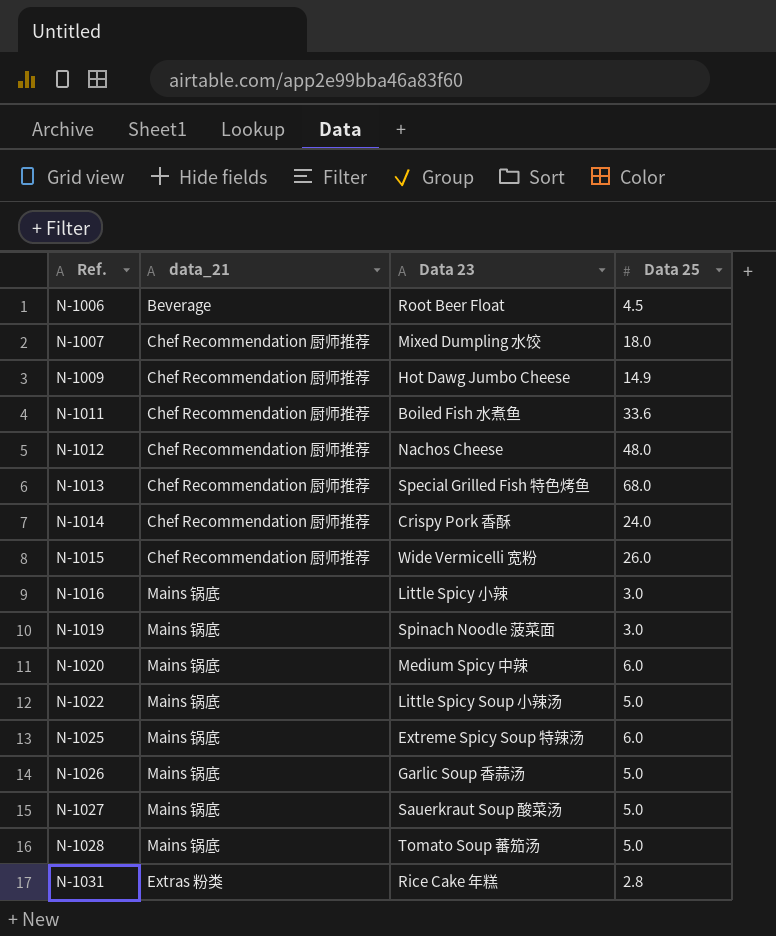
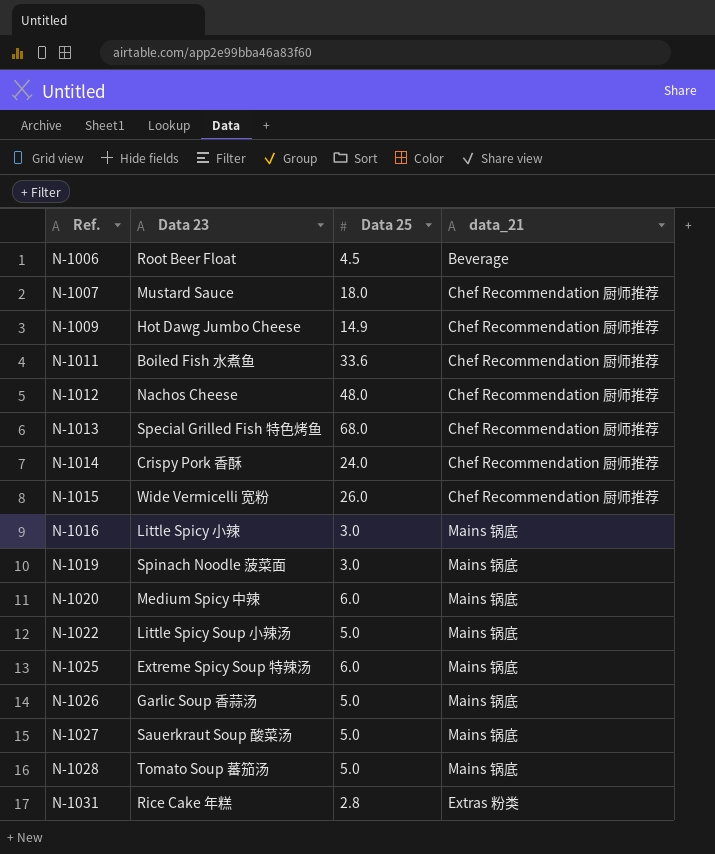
column data_21 | position: 2 -> 4
N-1007 | Data 23: Mixed Dumpling 水饺 -> Mustard Sauce

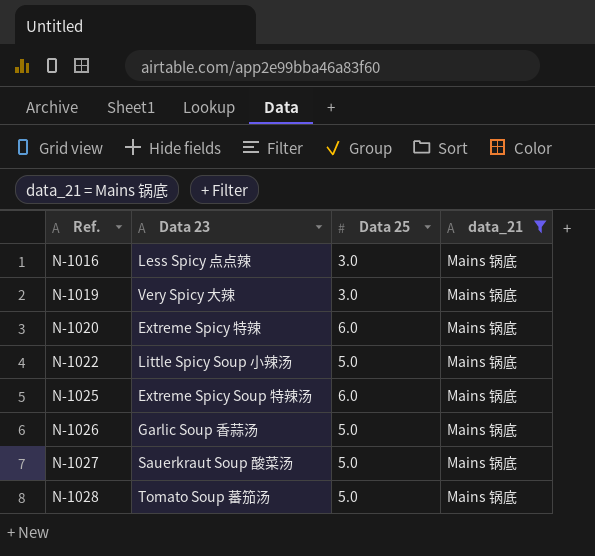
filter: none -> data_21 = Mains 锅底
N-1016 | Data 23: Little Spicy 小辣 -> Less Spicy 点点辣
N-1019 | Data 23: Spinach Noodle 菠菜面 -> Very Spicy 大辣
N-1020 | Data 23: Medium Spicy 中辣 -> Extreme Spicy 特辣

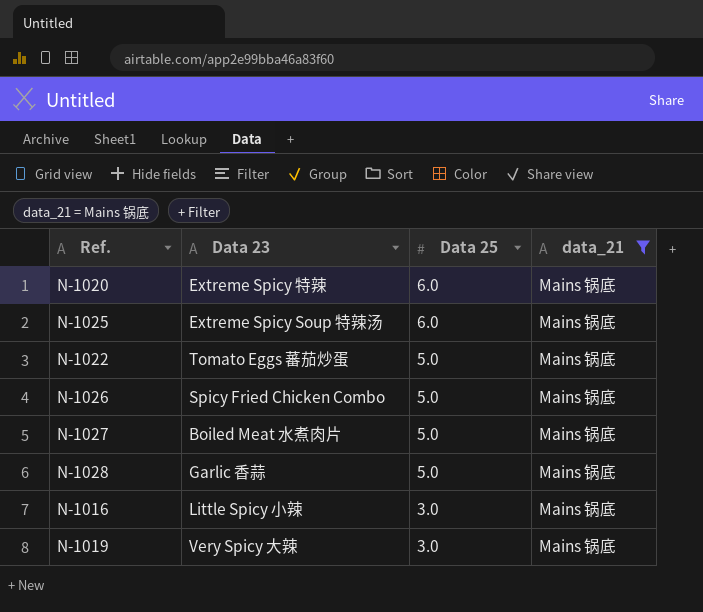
row order: Ref. ascending -> Data 25 descending
N-1022 | Data 23: Little Spicy Soup 小辣汤 -> Tomato Eggs 蕃茄炒蛋
N-1026 | Data 23: Garlic Soup 香蒜汤 -> Spicy Fried Chicken Combo
N-1027 | Data 23: Sauerkraut Soup 酸菜汤 -> Boiled Meat 水煮肉片
N-1028 | Data 23: Tomato Soup 蕃笳汤 -> Garlic 香蒜
N-1016 | Data 23: Less Spicy 点点辣 -> Little Spicy 小辣

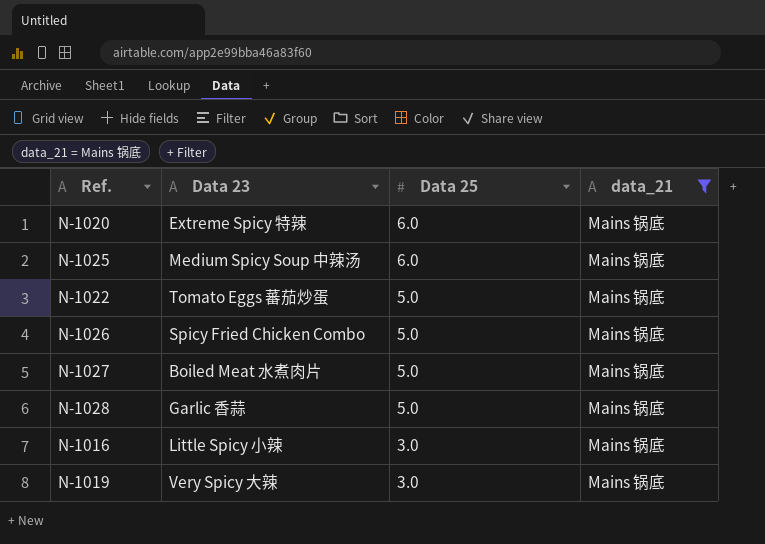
N-1025 | Data 23: Extreme Spicy Soup 特辣汤 -> Medium Spicy Soup 中辣汤

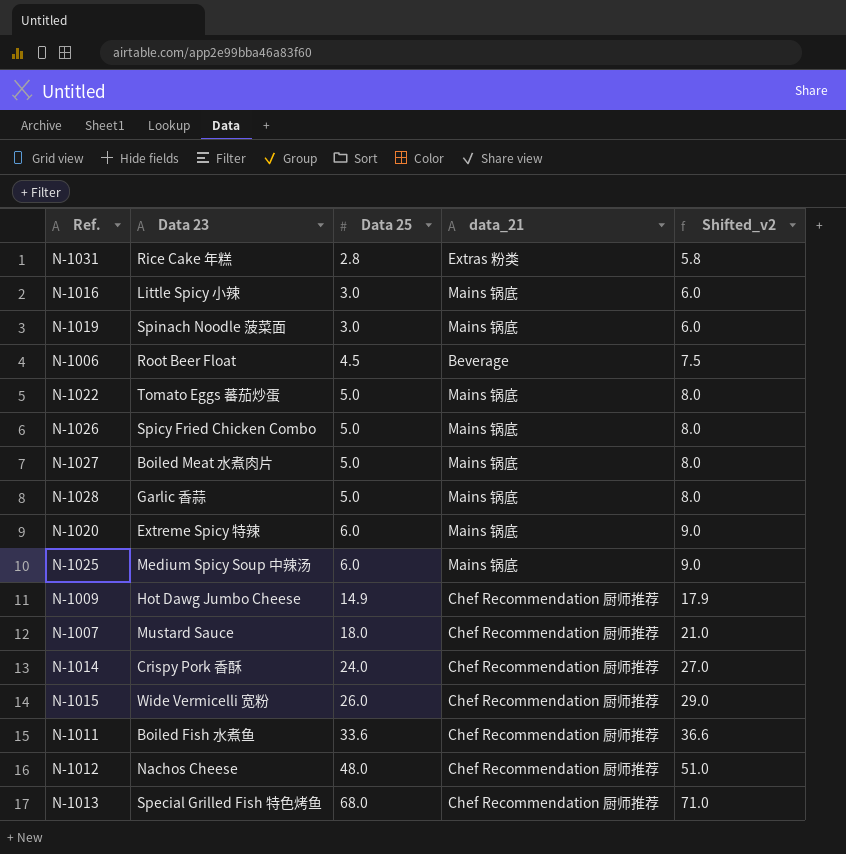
filter: data_21 = Mains 锅底 -> none
row order: Data 25 descending -> Data 25 ascending
column Shifted_v2 | formula: none -> [Data 25] + 3
N-1019 | Data 23: Very Spicy 大辣 -> Spinach Noodle 菠菜面

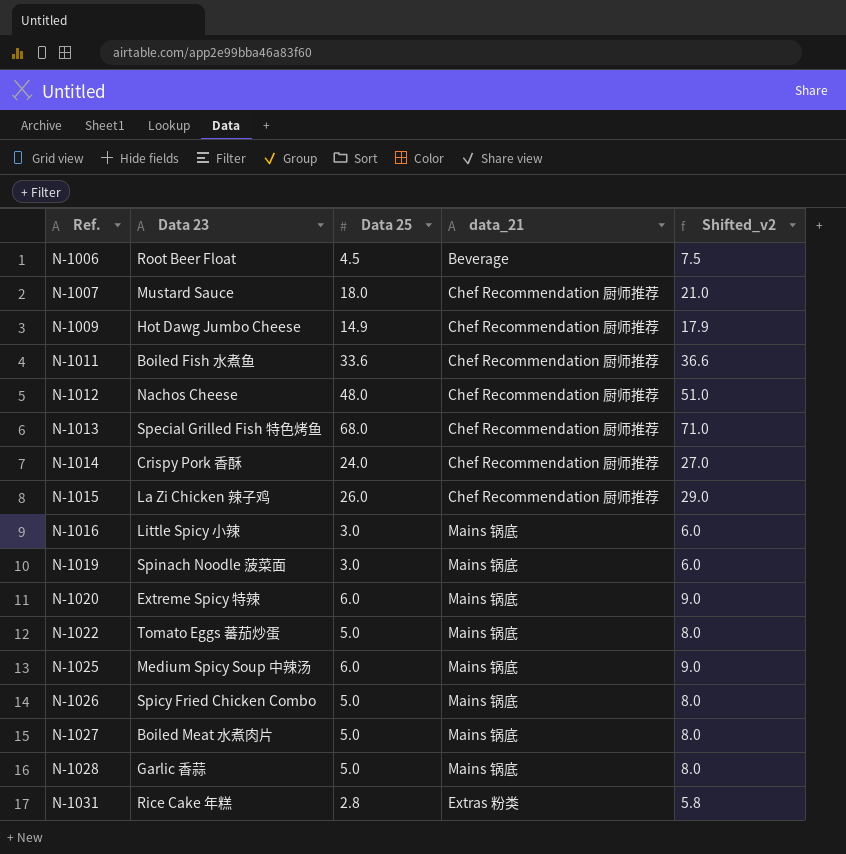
row order: Data 25 ascending -> Ref. ascending
N-1015 | Data 23: Wide Vermicelli 宽粉 -> La Zi Chicken 辣子鸡

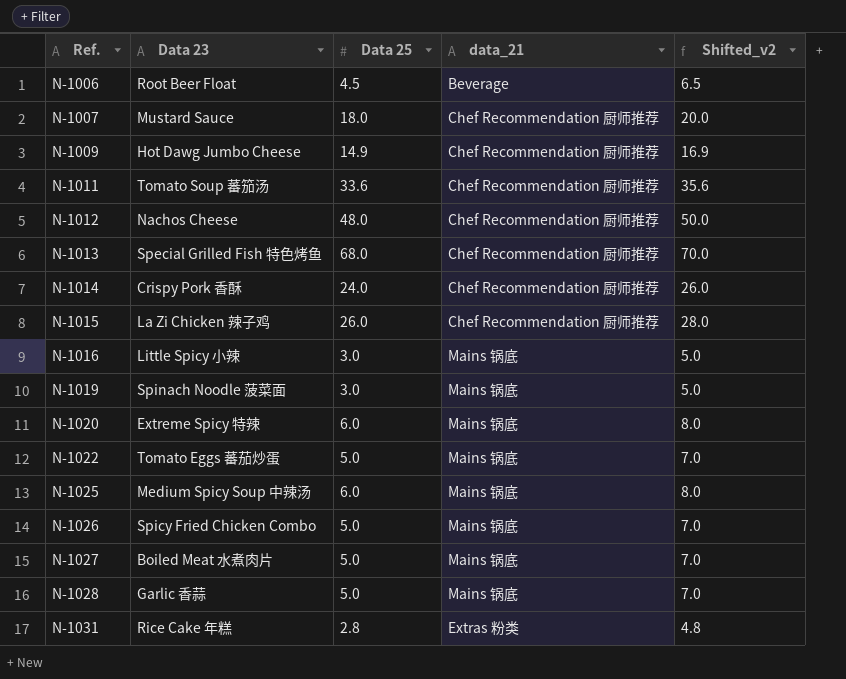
column Shifted_v2 | formula: [Data 25] + 3 -> [Data 25] + 2
N-1011 | Data 23: Boiled Fish 水煮鱼 -> Tomato Soup 蕃笳汤

